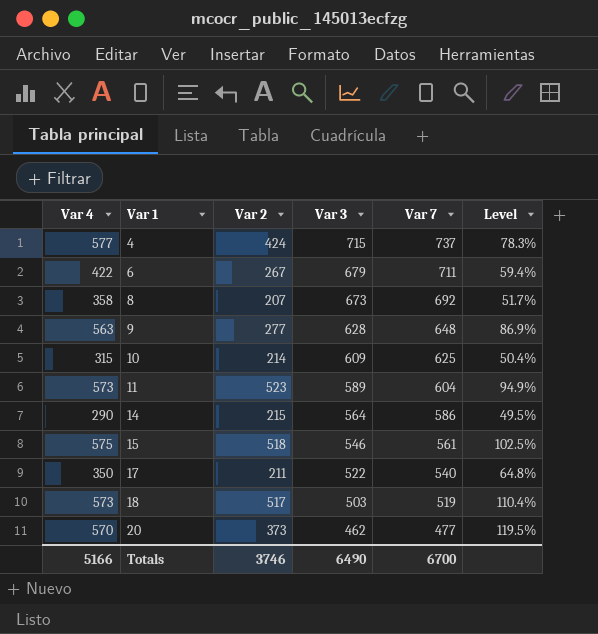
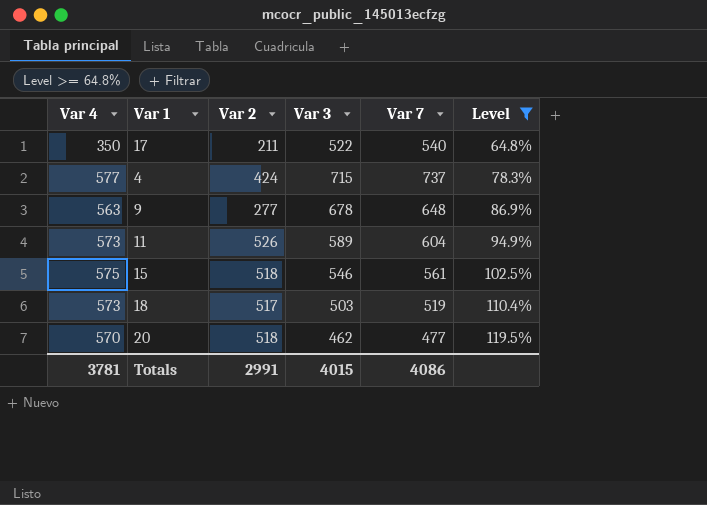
filter: none -> Level >= 64.8%
row order: Var 1 ascending -> Level ascending
9 | Var 3: 628 -> 678
11 | Var 2: 523 -> 526
20 | Var 2: 373 -> 518
Totals | Var 4: 5166 -> 3781
Totals | Var 2: 3746 -> 2991
Totals | Var 3: 6490 -> 4015
Totals | Var 7: 6700 -> 4086

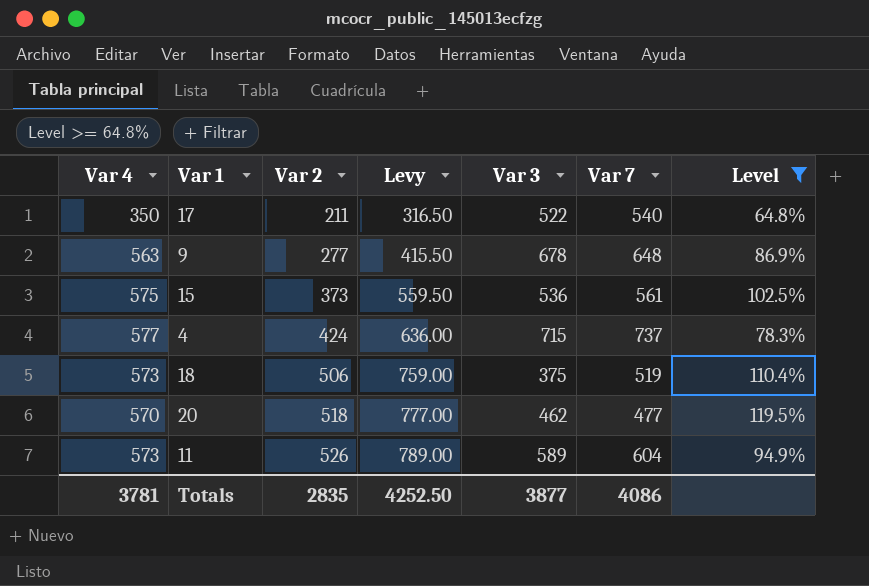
row order: Level ascending -> Var 2 ascending
column Levy | formula: none -> [Var 2] * 1.5
15 | Var 2: 518 -> 373
15 | Var 3: 546 -> 536
18 | Var 2: 517 -> 506
18 | Var 3: 503 -> 375
Totals | Var 2: 2991 -> 2835
Totals | Var 3: 4015 -> 3877

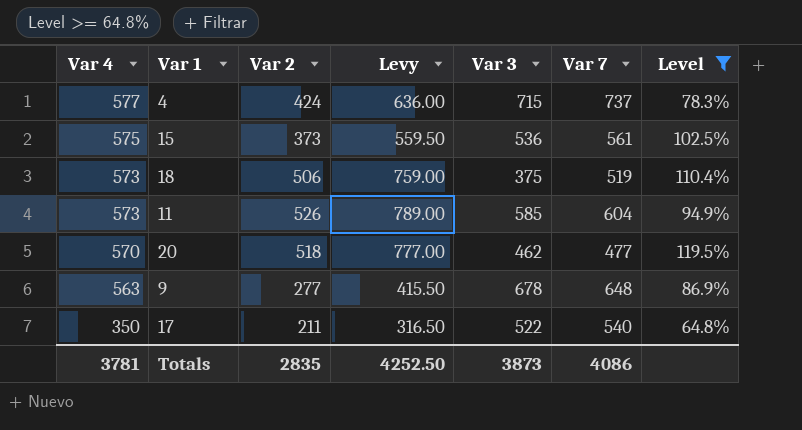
row order: Var 2 ascending -> Var 4 descending
11 | Var 3: 589 -> 585
Totals | Var 3: 3877 -> 3873

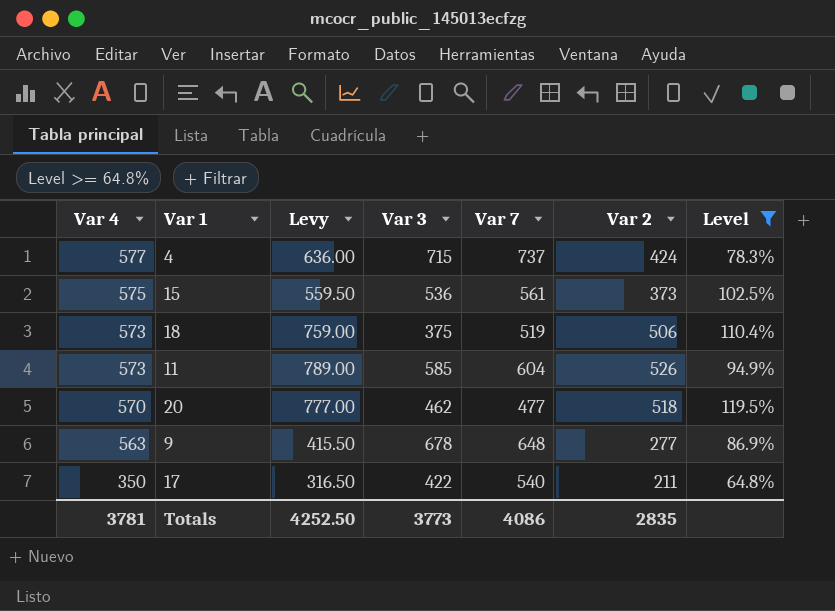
column Var 2 | position: 3 -> 6
17 | Var 3: 522 -> 422
Totals | Var 3: 3873 -> 3773

